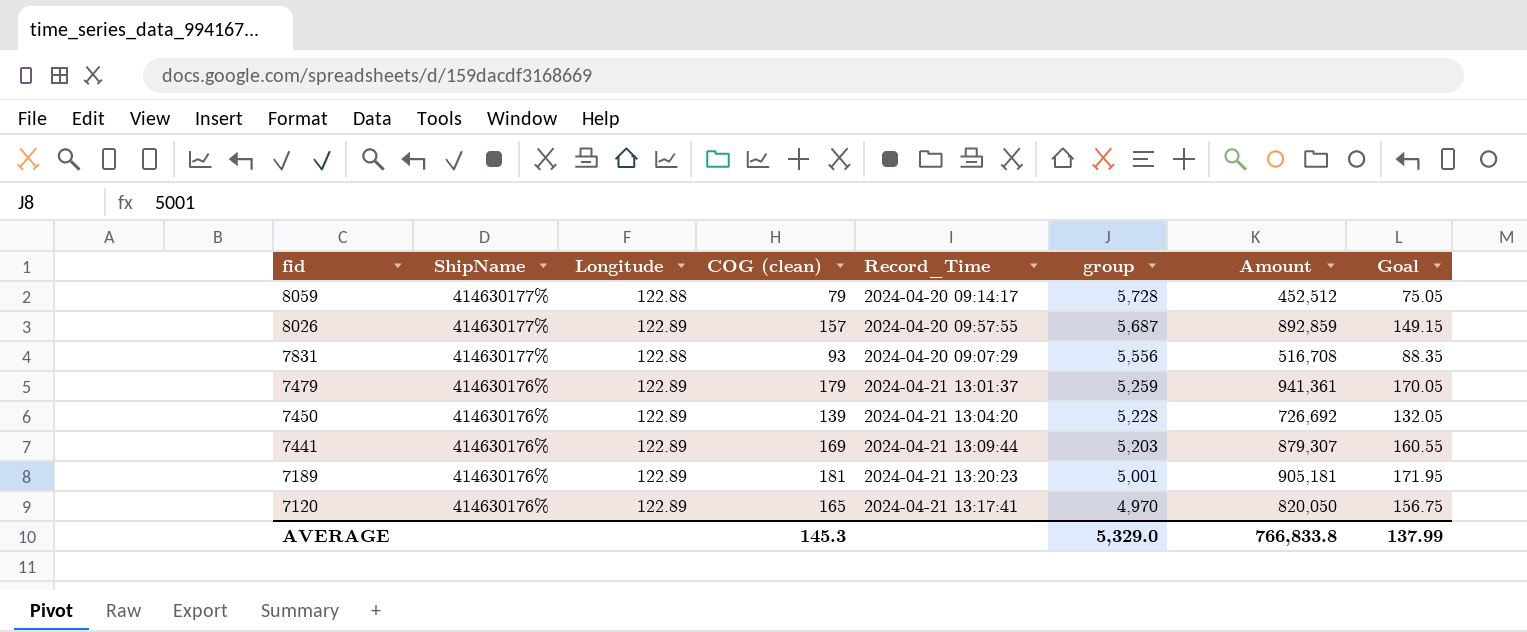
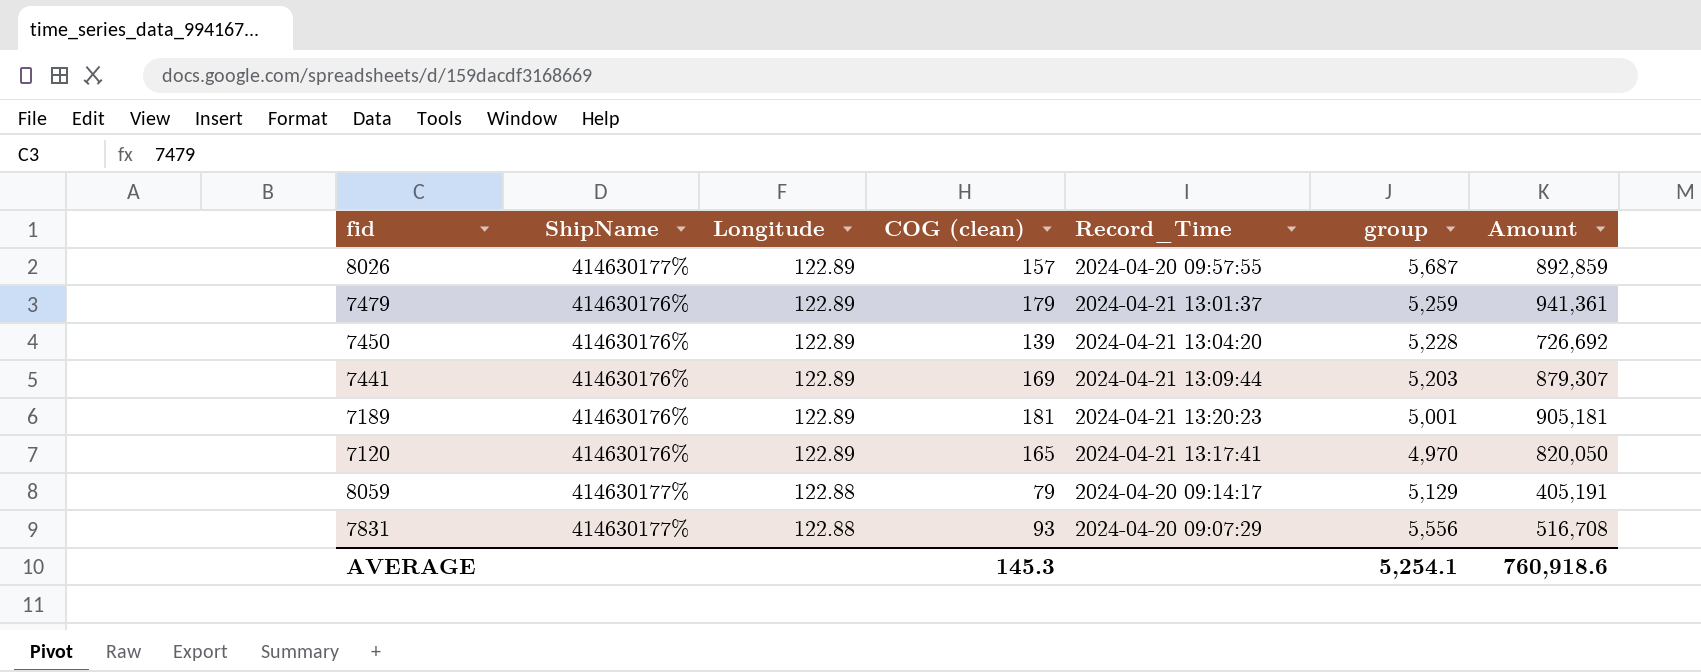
row order: fid descending -> Longitude descending
column Goal | formula: [COG (clean)] * 0.95 -> none
8059 | group: 5,728 -> 5,129
8059 | Amount: 452,512 -> 405,191
AVERAGE | group: 5,329.0 -> 5,254.1
AVERAGE | Amount: 766,833.8 -> 760,918.6

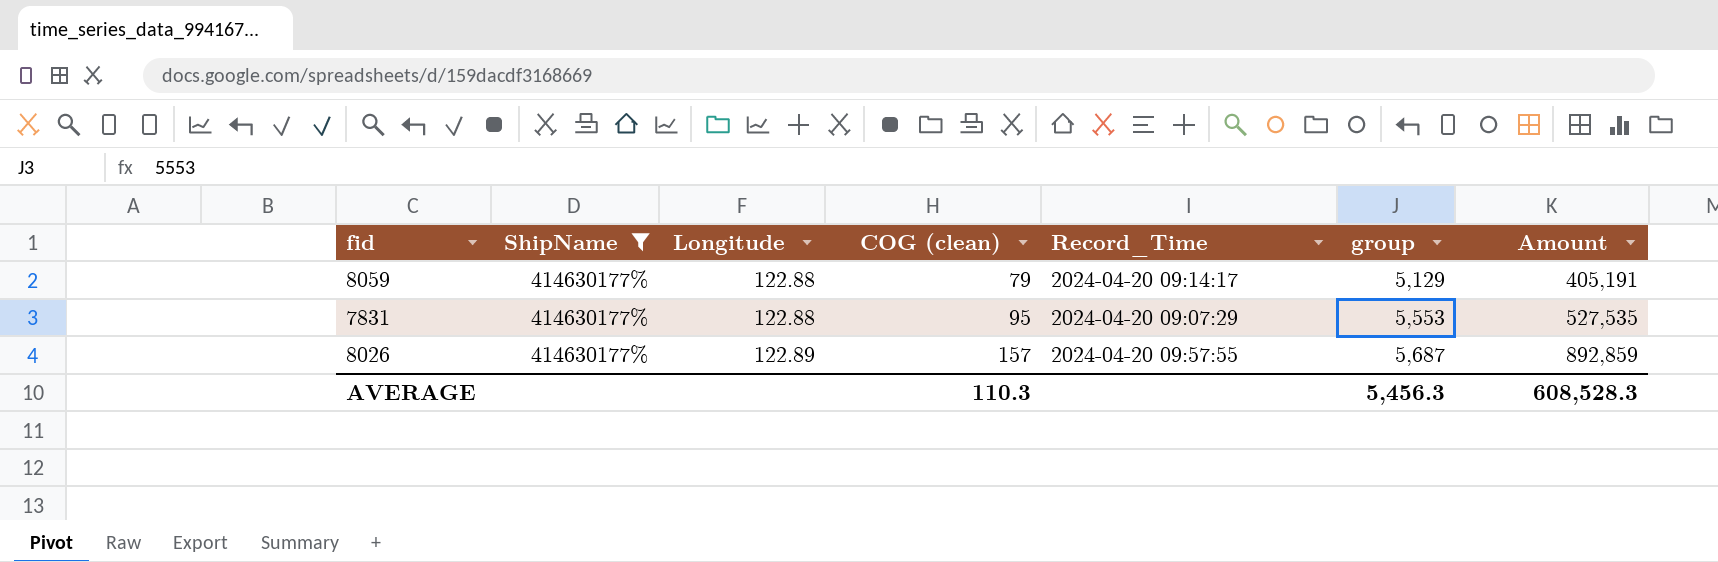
filter: none -> ShipName = 414630177%
row order: Longitude descending -> Longitude ascending
7831 | COG (clean): 93 -> 95
7831 | group: 5,556 -> 5,553
7831 | Amount: 516,708 -> 527,535
AVERAGE | COG (clean): 145.3 -> 110.3
AVERAGE | group: 5,254.1 -> 5,456.3
AVERAGE | Amount: 760,918.6 -> 608,528.3

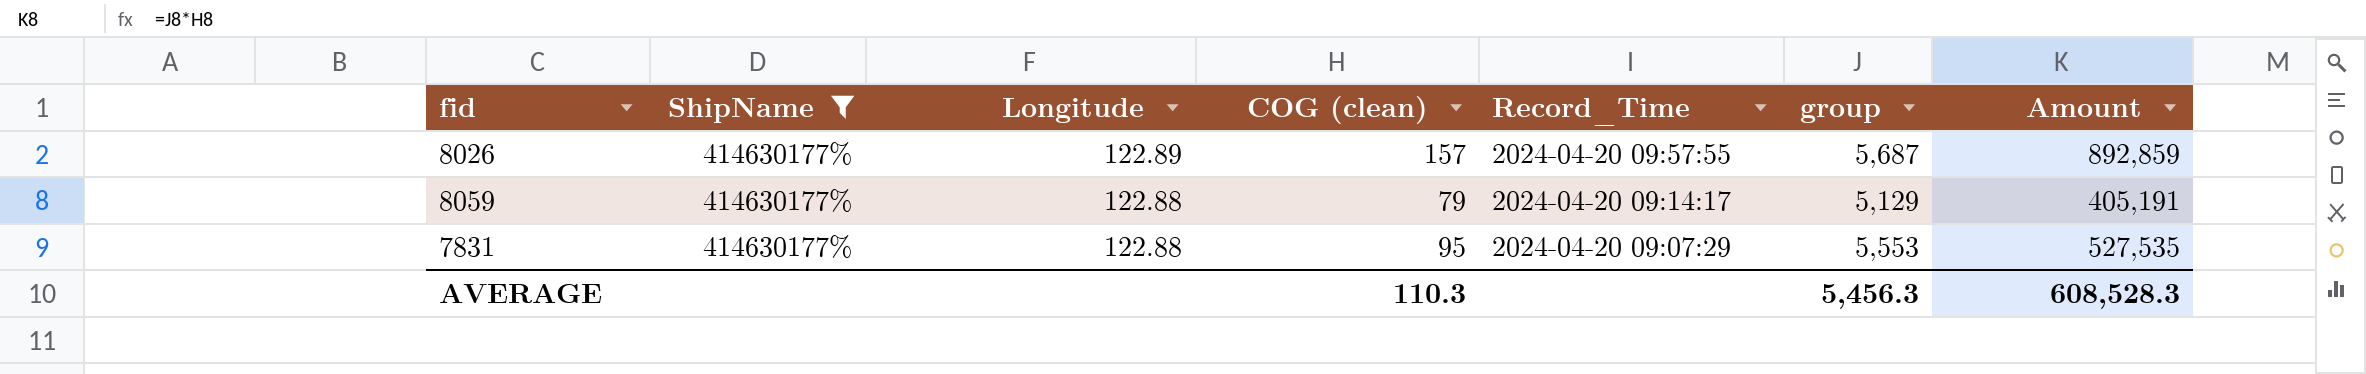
row order: Longitude ascending -> Longitude descending

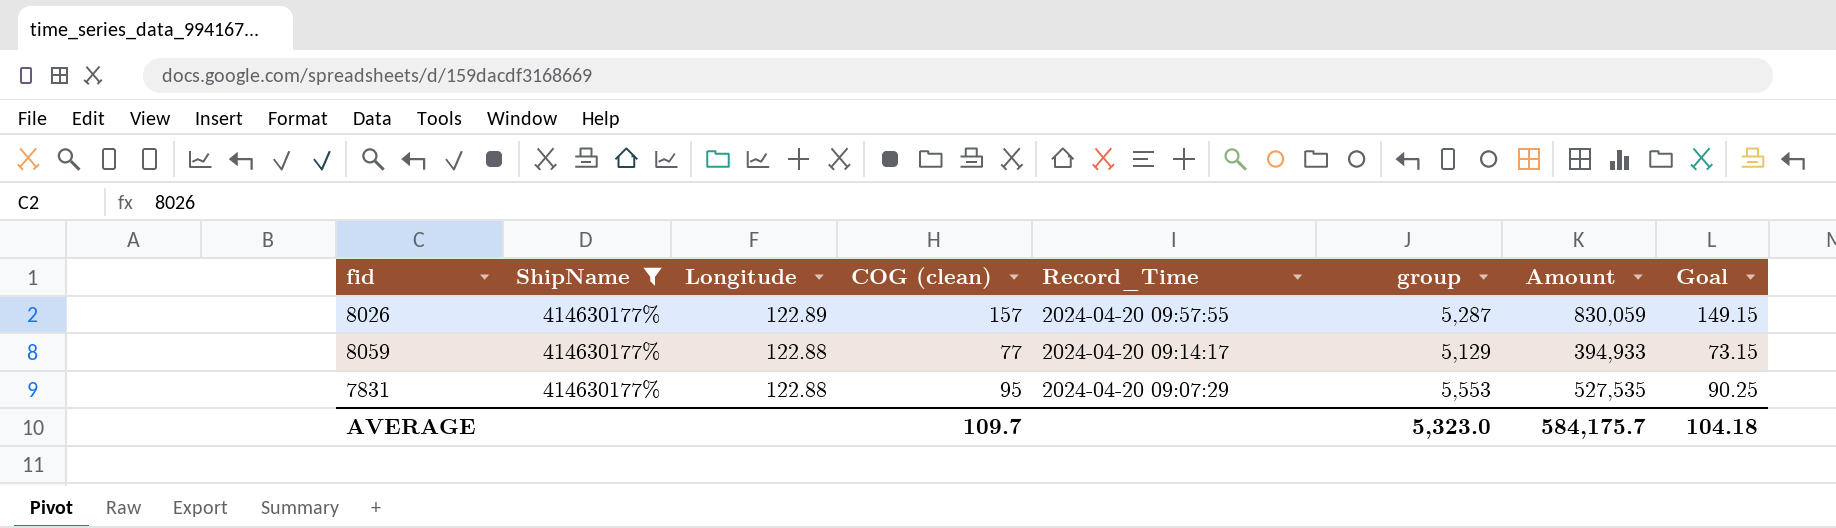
column Goal | formula: none -> [COG (clean)] * 0.95
8026 | group: 5,687 -> 5,287
8026 | Amount: 892,859 -> 830,059
8059 | COG (clean): 79 -> 77
8059 | Amount: 405,191 -> 394,933
AVERAGE | COG (clean): 110.3 -> 109.7
AVERAGE | group: 5,456.3 -> 5,323.0
AVERAGE | Amount: 608,528.3 -> 584,175.7

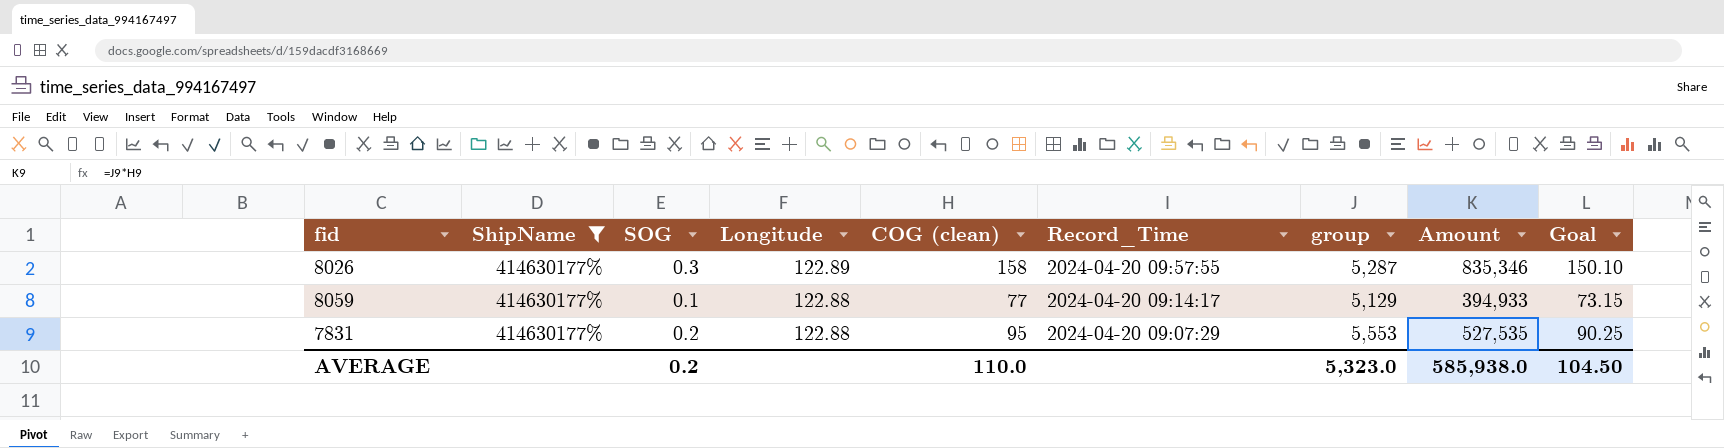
column SOG | position: none -> 3
8026 | COG (clean): 157 -> 158
8026 | Amount: 830,059 -> 835,346
8026 | Goal: 149.15 -> 150.10
AVERAGE | COG (clean): 109.7 -> 110.0
AVERAGE | Amount: 584,175.7 -> 585,938.0
AVERAGE | Goal: 104.18 -> 104.50

